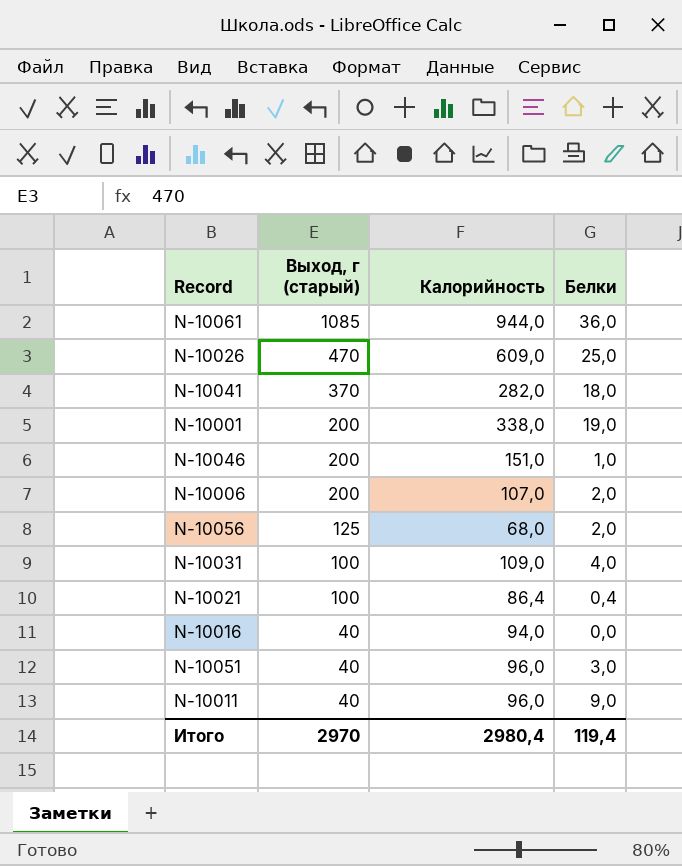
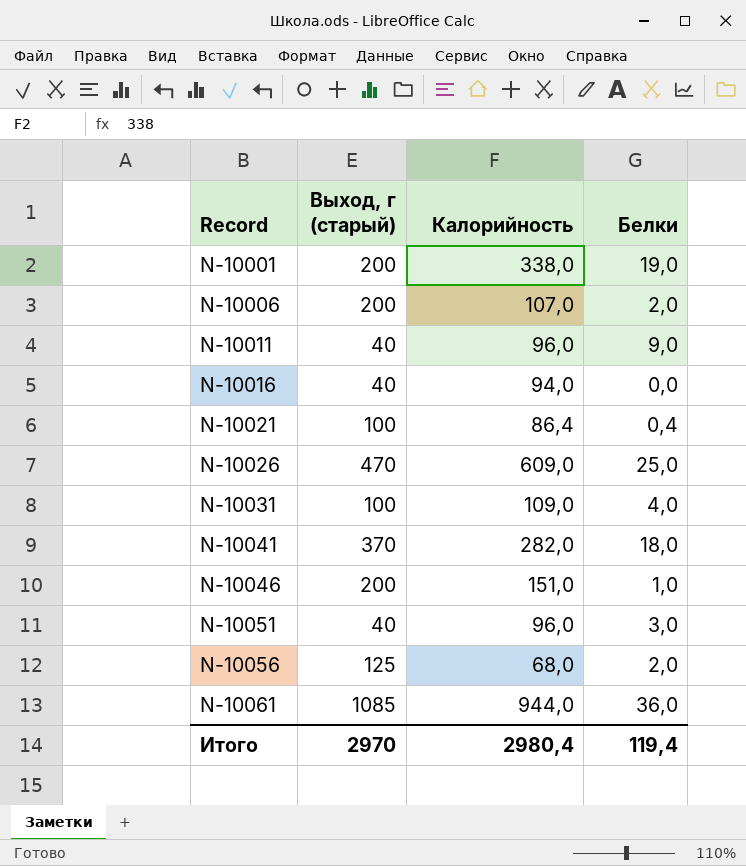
row order: Выход, г (старый) descending -> Record ascending

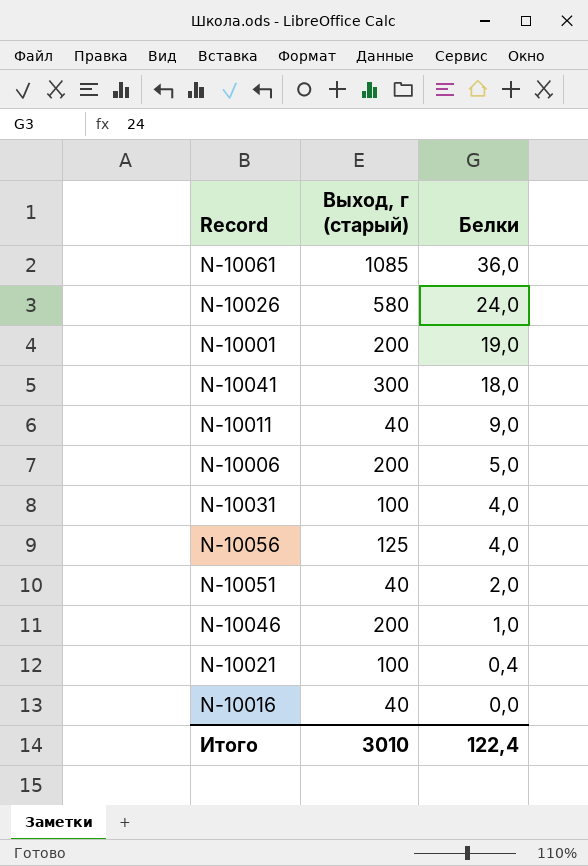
row order: Record ascending -> Белки descending
column Калорийность | position: 3 -> none
N-10026 | Выход, г (старый): 470 -> 580
N-10026 | Белки: 25,0 -> 24,0
N-10041 | Выход, г (старый): 370 -> 300
N-10006 | Белки: 2,0 -> 5,0
N-10056 | Белки: 2,0 -> 4,0
N-10051 | Белки: 3,0 -> 2,0
Итого | Выход, г (старый): 2970 -> 3010
Итого | Белки: 119,4 -> 122,4

